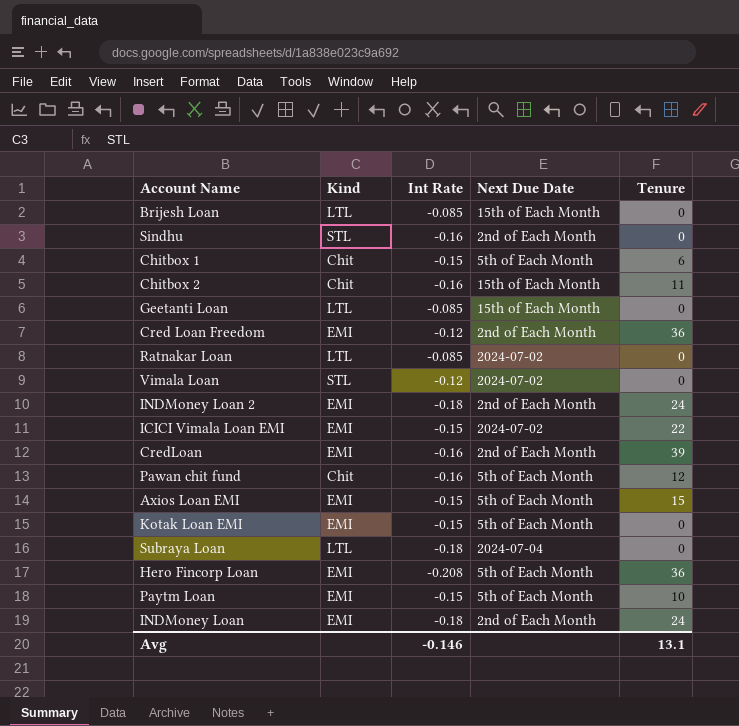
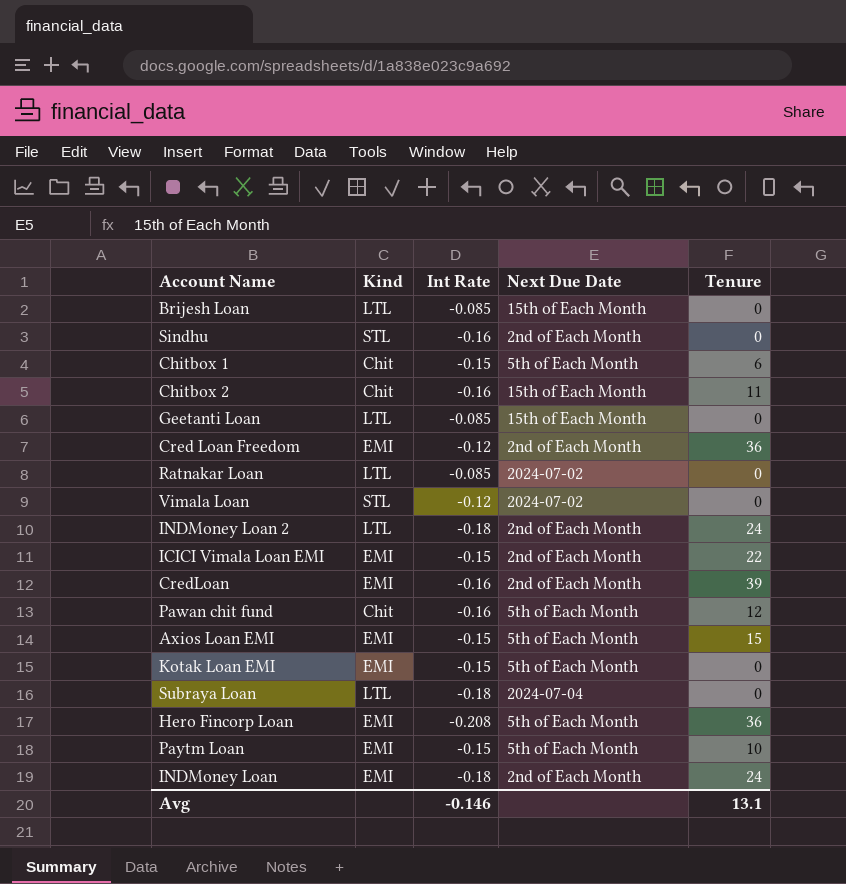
INDMoney Loan 2 | Kind: EMI -> LTL
ICICI Vimala Loan EMI | Next Due Date: 2024-07-02 -> 2nd of Each Month

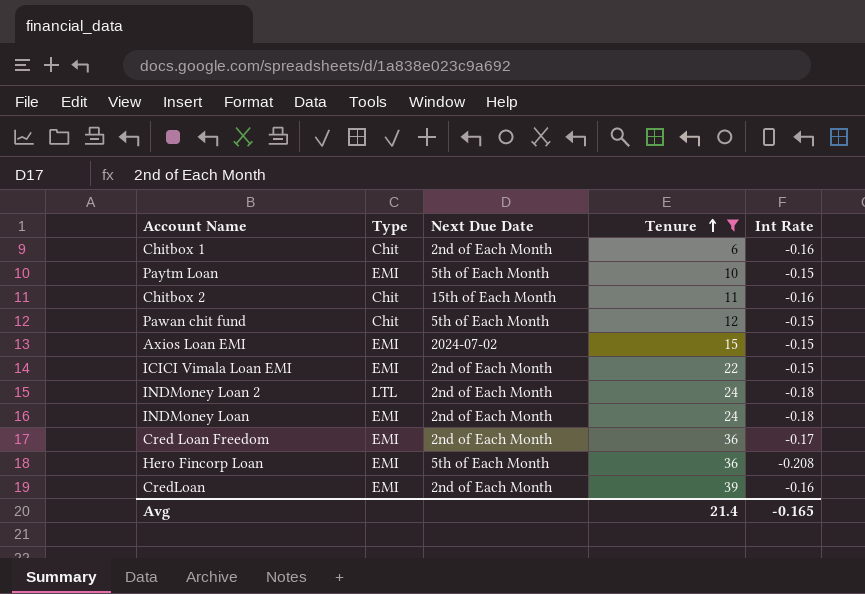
filter: none -> Tenure != 0
row order: none -> Tenure ascending
column name: Kind -> Type
column Int Rate | position: 3 -> 5
Chitbox 1 | Next Due Date: 5th of Each Month -> 2nd of Each Month
Chitbox 1 | Int Rate: -0.15 -> -0.16
Pawan chit fund | Int Rate: -0.16 -> -0.15
Axios Loan EMI | Next Due Date: 5th of Each Month -> 2024-07-02
Cred Loan Freedom | Int Rate: -0.12 -> -0.17
Avg | Tenure: 13.1 -> 21.4
Avg | Int Rate: -0.146 -> -0.165

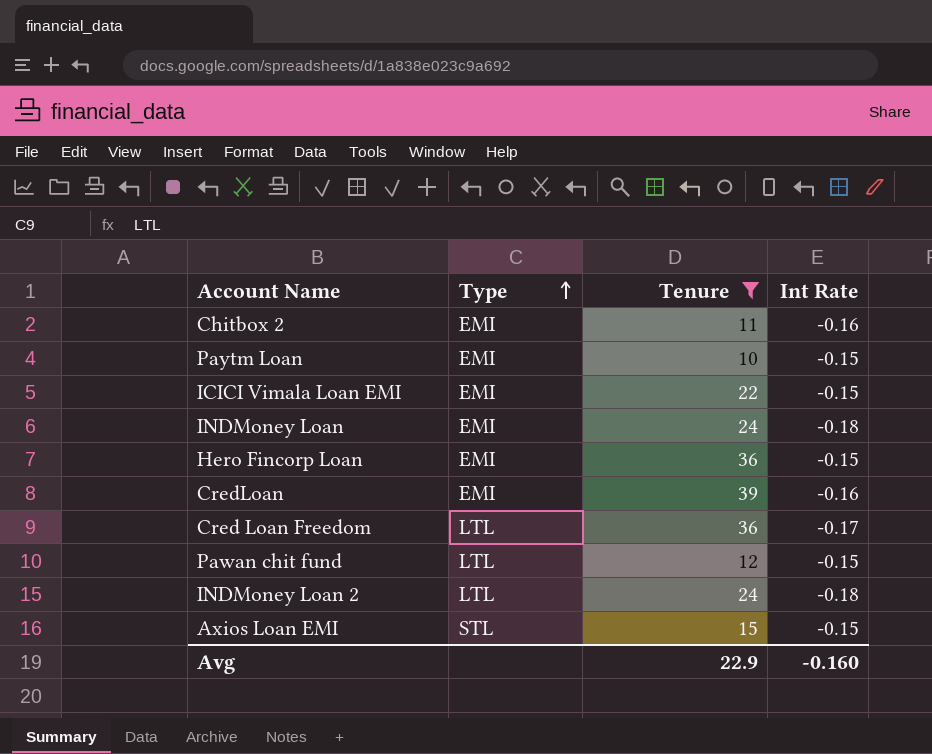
row order: Tenure ascending -> Type ascending
column Next Due Date | position: 3 -> none
row Chitbox 1: Chit | 2nd of Each Month | 6 | -0.16 -> none
Chitbox 2 | Type: Chit -> EMI
Hero Fincorp Loan | Int Rate: -0.208 -> -0.15
Cred Loan Freedom | Type: EMI -> LTL
Pawan chit fund | Type: Chit -> LTL
Axios Loan EMI | Type: EMI -> STL
Avg | Tenure: 21.4 -> 22.9
Avg | Int Rate: -0.165 -> -0.160

